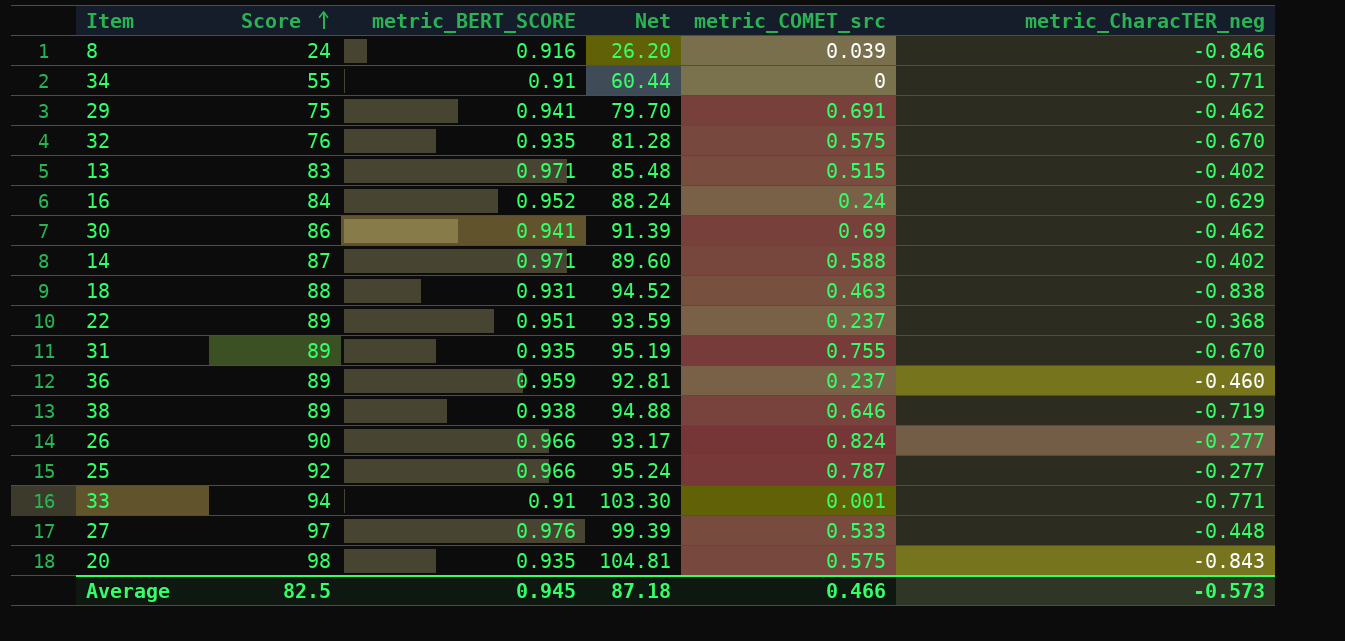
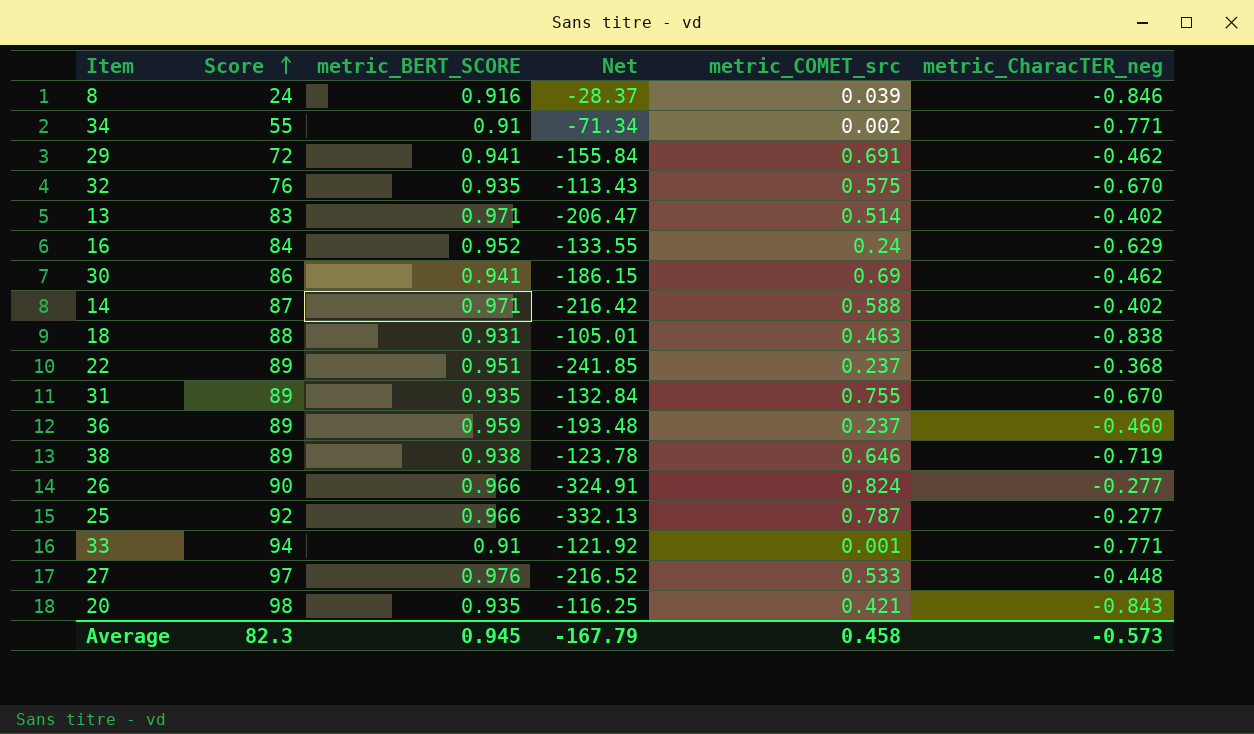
column Net | formula: [Score] / [metric_BERT_SCORE] -> [Score] / [metric_CharacTER_neg]
34 | metric_COMET_src: 0 -> 0.002
29 | Score: 75 -> 72
13 | metric_COMET_src: 0.515 -> 0.514
20 | metric_COMET_src: 0.575 -> 0.421
Average | Score: 82.5 -> 82.3
Average | Net: 87.18 -> -167.79
Average | metric_COMET_src: 0.466 -> 0.458

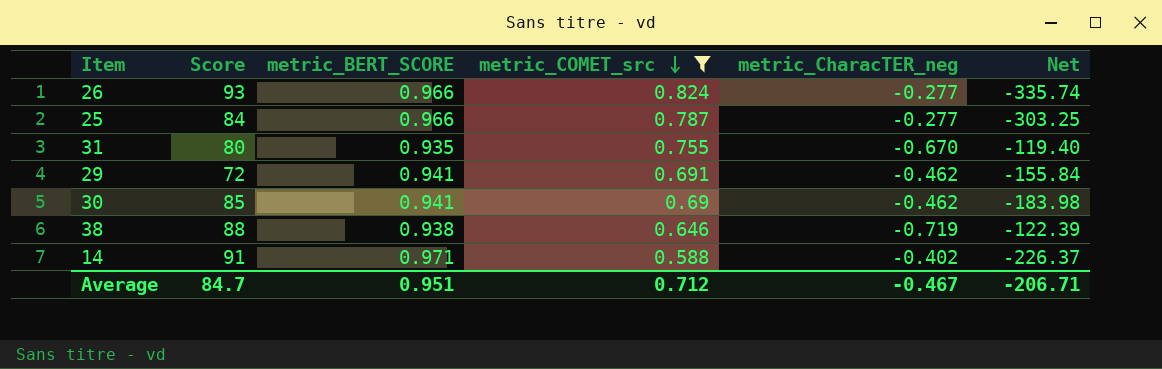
filter: none -> metric_COMET_src >= 0.588
row order: Score ascending -> metric_COMET_src descending
column Net | position: 4 -> 6
26 | Score: 90 -> 93
26 | Net: -324.91 -> -335.74
25 | Score: 92 -> 84
25 | Net: -332.13 -> -303.25
31 | Score: 89 -> 80
31 | Net: -132.84 -> -119.40
30 | Score: 86 -> 85
30 | Net: -186.15 -> -183.98
38 | Score: 89 -> 88
38 | Net: -123.78 -> -122.39
14 | Score: 87 -> 91
14 | Net: -216.42 -> -226.37
Average | Score: 82.3 -> 84.7
Average | metric_BERT_SCORE: 0.945 -> 0.951
Average | metric_COMET_src: 0.458 -> 0.712
Average | metric_CharacTER_neg: -0.573 -> -0.467
Average | Net: -167.79 -> -206.71

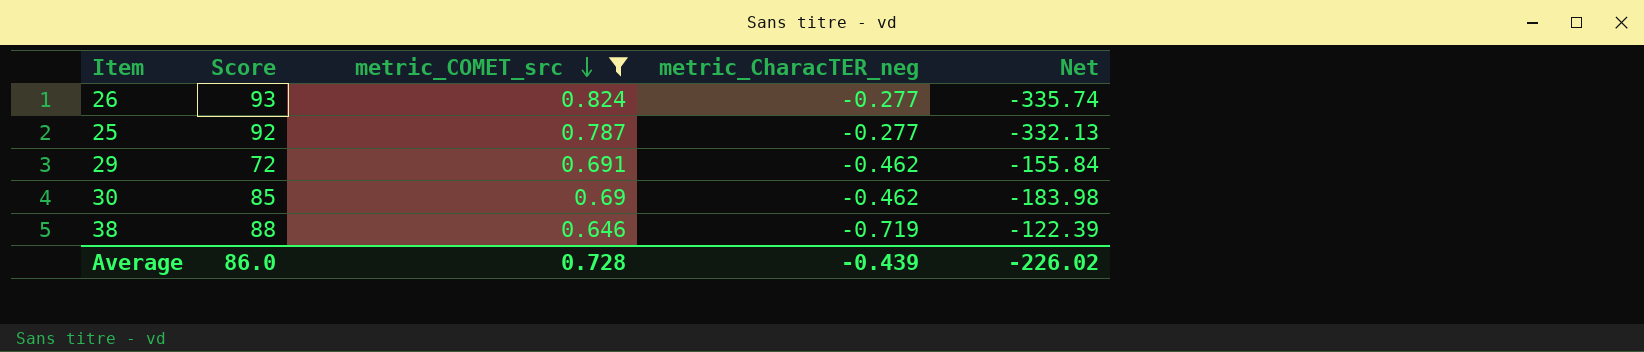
column metric_BERT_SCORE | position: 3 -> none
row 31: 80 | 0.935 | 0.755 | -0.670 | -119.40 -> none
row 14: 91 | 0.971 | 0.588 | -0.402 | -226.37 -> none
25 | Score: 84 -> 92
25 | Net: -303.25 -> -332.13
Average | Score: 84.7 -> 86.0
Average | metric_COMET_src: 0.712 -> 0.728
Average | metric_CharacTER_neg: -0.467 -> -0.439
Average | Net: -206.71 -> -226.02

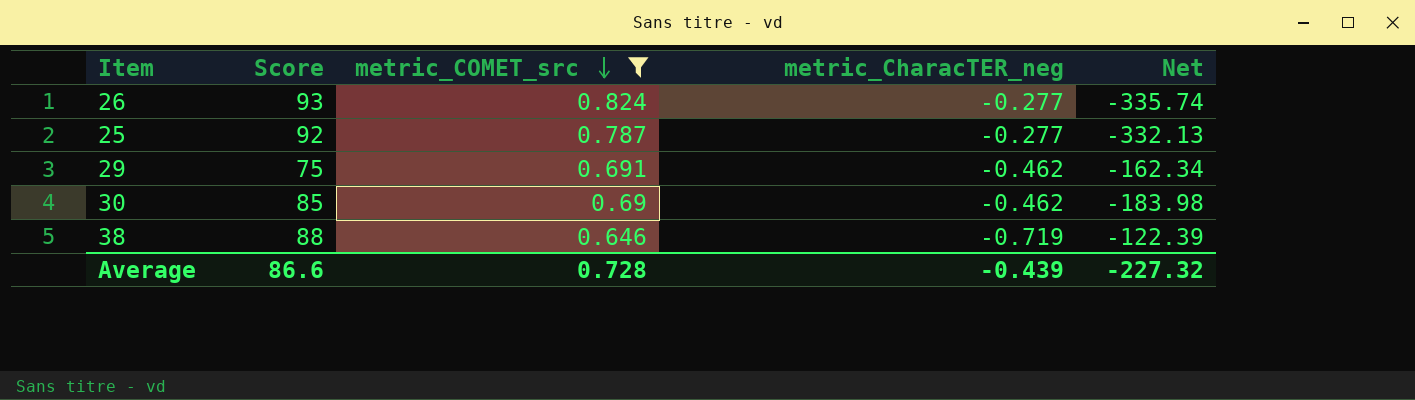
29 | Score: 72 -> 75
29 | Net: -155.84 -> -162.34
Average | Score: 86.0 -> 86.6
Average | Net: -226.02 -> -227.32

